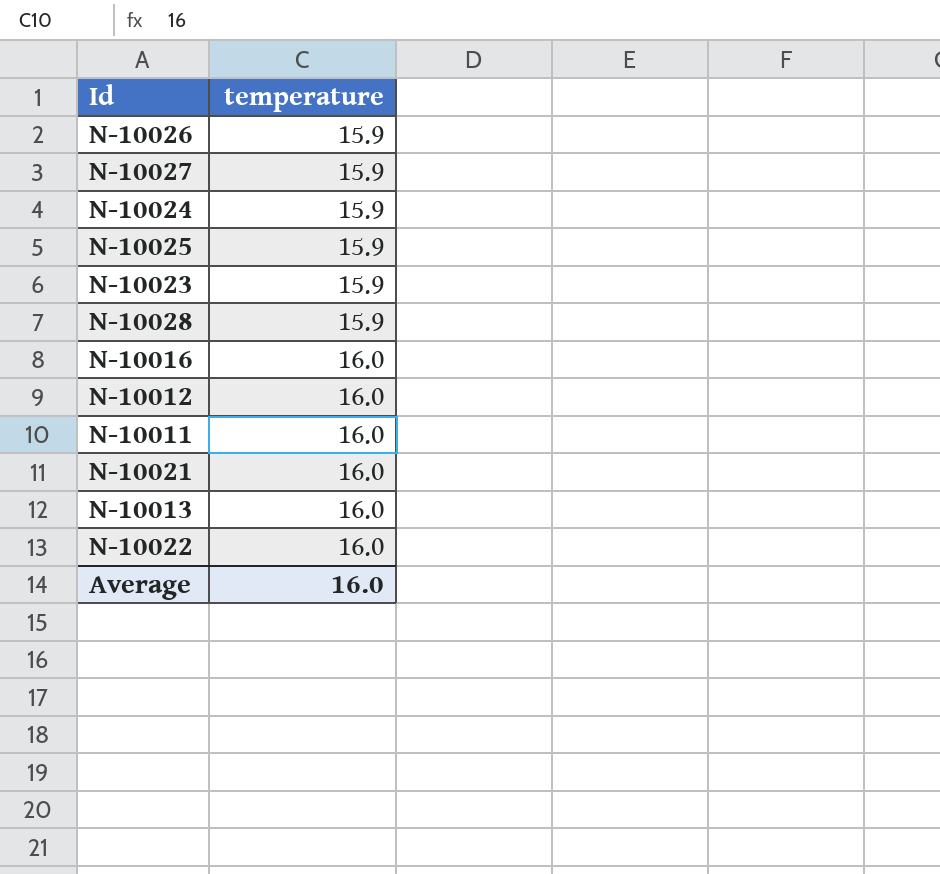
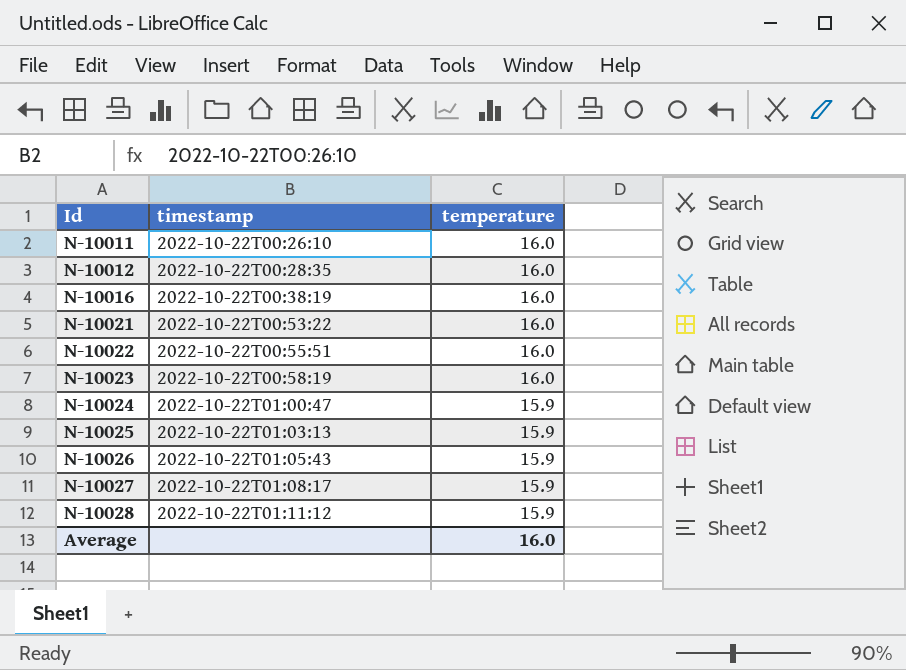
row order: temperature ascending -> Id ascending
column timestamp | position: none -> 2
row N-10013: 16.0 -> none
N-10023 | temperature: 15.9 -> 16.0

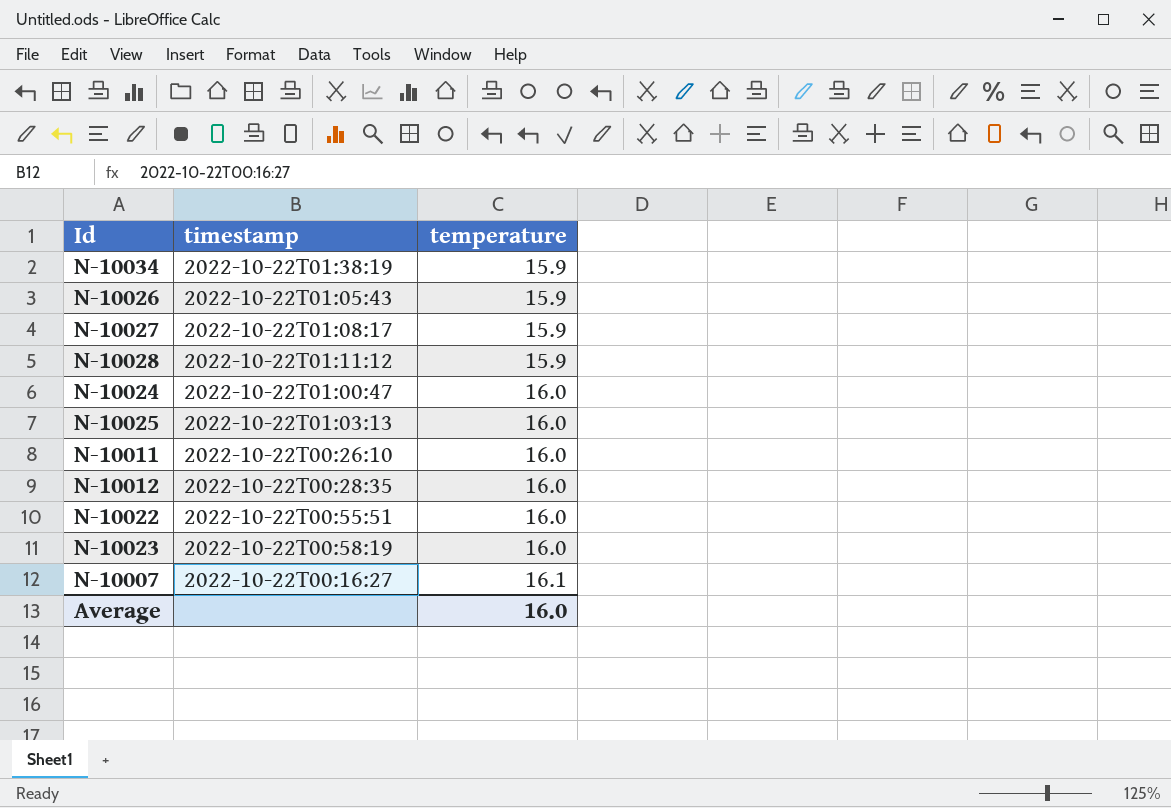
row order: Id ascending -> temperature ascending
row N-10016: 2022-10-22T00:38:19 | 16.0 -> none
row N-10021: 2022-10-22T00:53:22 | 16.0 -> none
row N-10034: none -> 2022-10-22T01:38:19 | 15.9
N-10024 | temperature: 15.9 -> 16.0
N-10025 | temperature: 15.9 -> 16.0
row N-10007: none -> 2022-10-22T00:16:27 | 16.1

